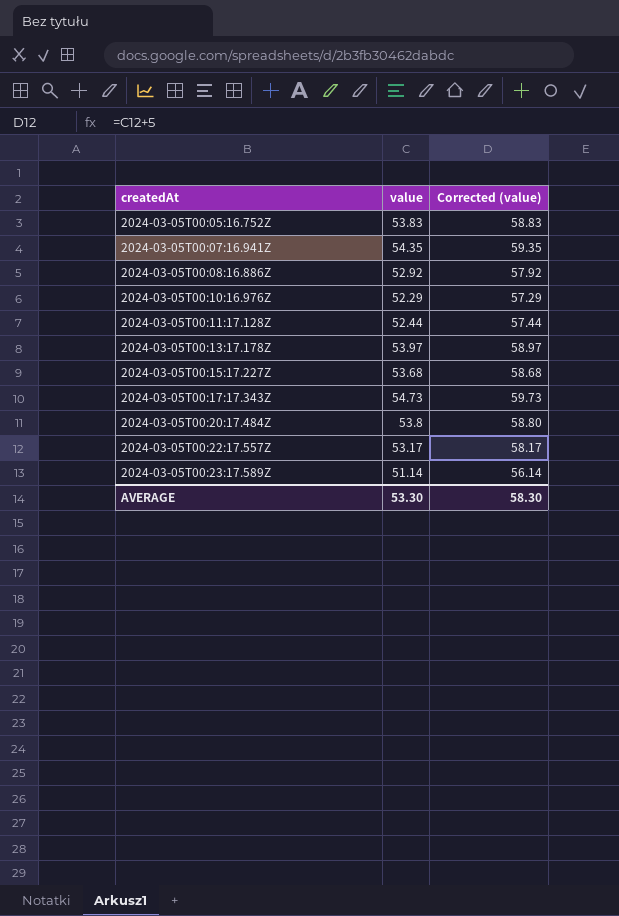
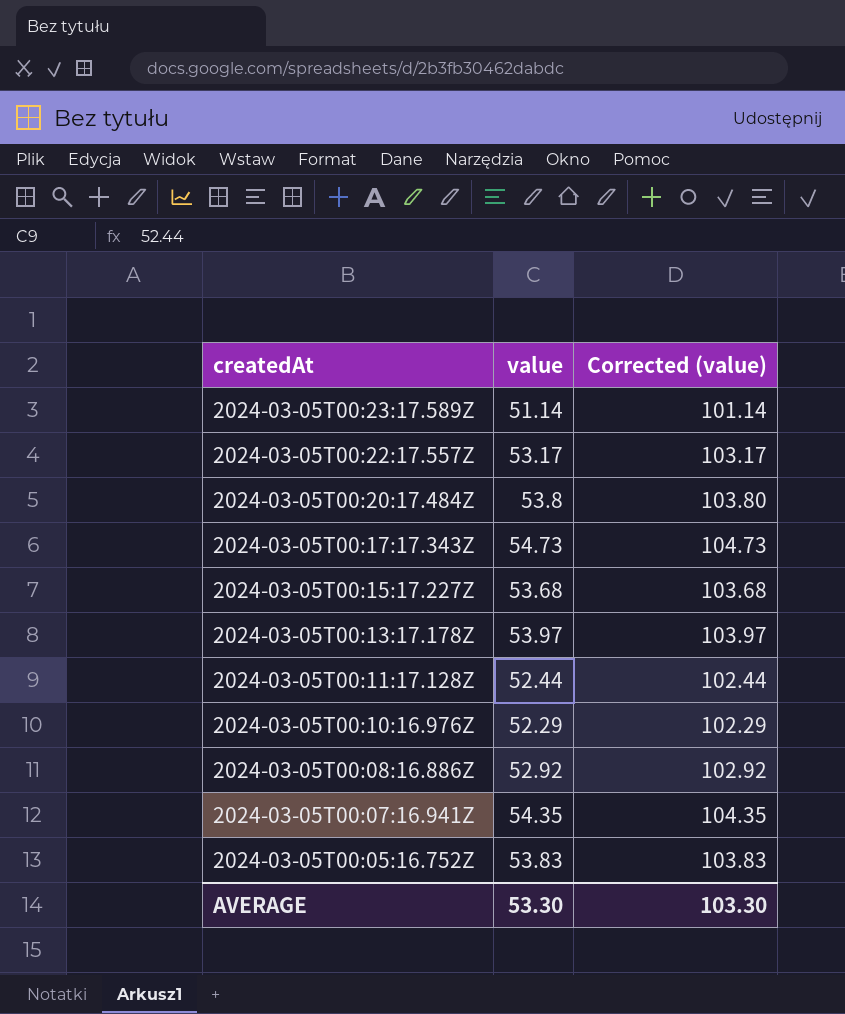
row order: createdAt ascending -> createdAt descending
column Corrected (value) | formula: [value] + 5 -> [value] + 50
AVERAGE | Corrected (value): 58.30 -> 103.30

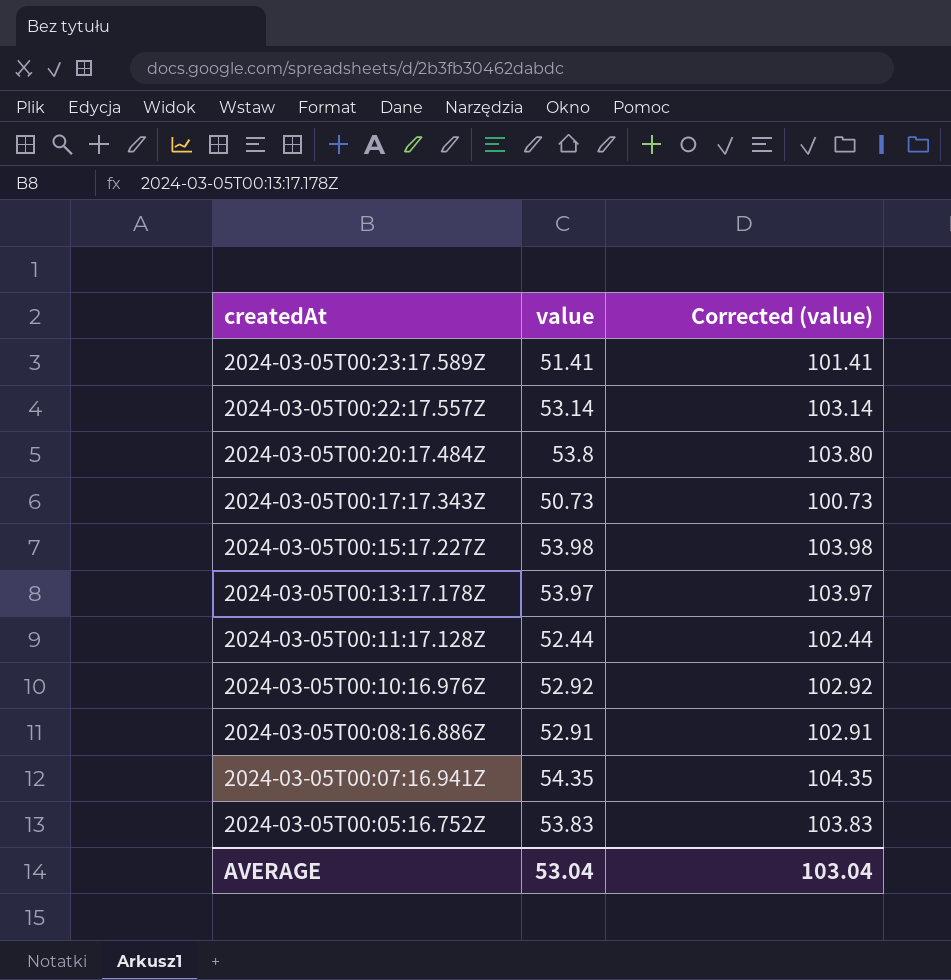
2024-03-05T00:23:17.589Z | value: 51.14 -> 51.41
2024-03-05T00:23:17.589Z | Corrected (value): 101.14 -> 101.41
2024-03-05T00:22:17.557Z | value: 53.17 -> 53.14
2024-03-05T00:22:17.557Z | Corrected (value): 103.17 -> 103.14
2024-03-05T00:17:17.343Z | value: 54.73 -> 50.73
2024-03-05T00:17:17.343Z | Corrected (value): 104.73 -> 100.73
2024-03-05T00:15:17.227Z | value: 53.68 -> 53.98
2024-03-05T00:15:17.227Z | Corrected (value): 103.68 -> 103.98
2024-03-05T00:10:16.976Z | value: 52.29 -> 52.92
2024-03-05T00:10:16.976Z | Corrected (value): 102.29 -> 102.92
2024-03-05T00:08:16.886Z | value: 52.92 -> 52.91
2024-03-05T00:08:16.886Z | Corrected (value): 102.92 -> 102.91
AVERAGE | value: 53.30 -> 53.04
AVERAGE | Corrected (value): 103.30 -> 103.04

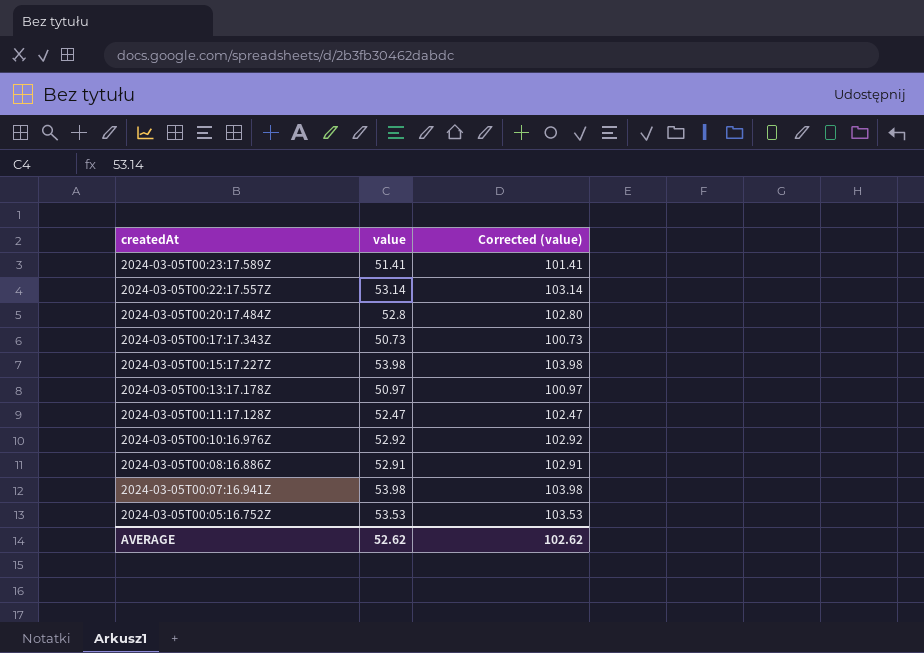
2024-03-05T00:20:17.484Z | value: 53.8 -> 52.8
2024-03-05T00:20:17.484Z | Corrected (value): 103.80 -> 102.80
2024-03-05T00:13:17.178Z | value: 53.97 -> 50.97
2024-03-05T00:13:17.178Z | Corrected (value): 103.97 -> 100.97
2024-03-05T00:11:17.128Z | value: 52.44 -> 52.47
2024-03-05T00:11:17.128Z | Corrected (value): 102.44 -> 102.47
2024-03-05T00:07:16.941Z | value: 54.35 -> 53.98
2024-03-05T00:07:16.941Z | Corrected (value): 104.35 -> 103.98
2024-03-05T00:05:16.752Z | value: 53.83 -> 53.53
2024-03-05T00:05:16.752Z | Corrected (value): 103.83 -> 103.53
AVERAGE | value: 53.04 -> 52.62
AVERAGE | Corrected (value): 103.04 -> 102.62

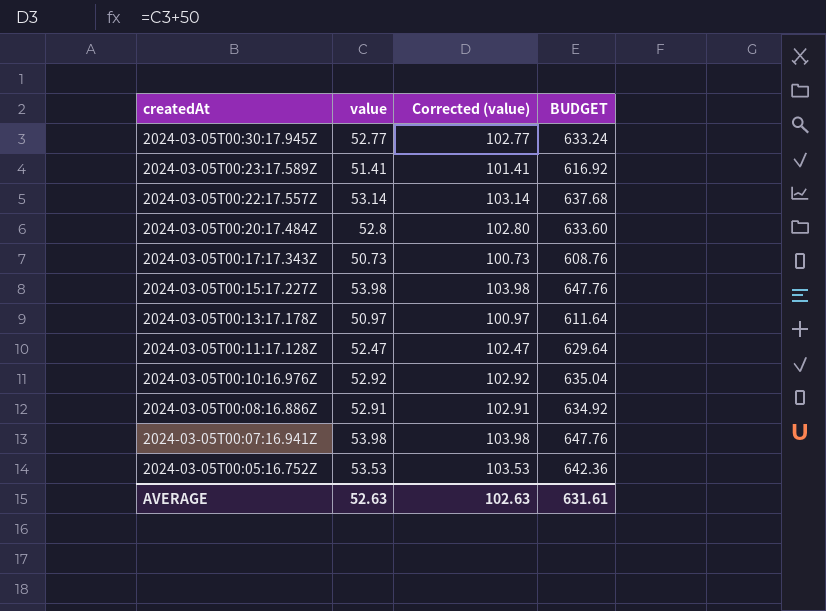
column BUDGET | formula: none -> [value] * 12
row 2024-03-05T00:30:17.945Z: none -> 52.77 | 102.77 | 633.24
AVERAGE | value: 52.62 -> 52.63
AVERAGE | Corrected (value): 102.62 -> 102.63

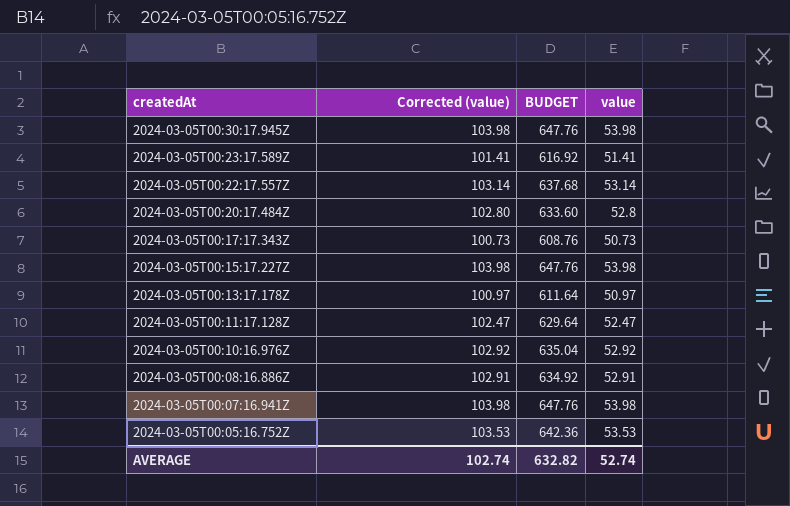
column value | position: 2 -> 4
2024-03-05T00:30:17.945Z | Corrected (value): 102.77 -> 103.98
2024-03-05T00:30:17.945Z | BUDGET: 633.24 -> 647.76
2024-03-05T00:30:17.945Z | value: 52.77 -> 53.98
AVERAGE | Corrected (value): 102.63 -> 102.74
AVERAGE | BUDGET: 631.61 -> 632.82
AVERAGE | value: 52.63 -> 52.74

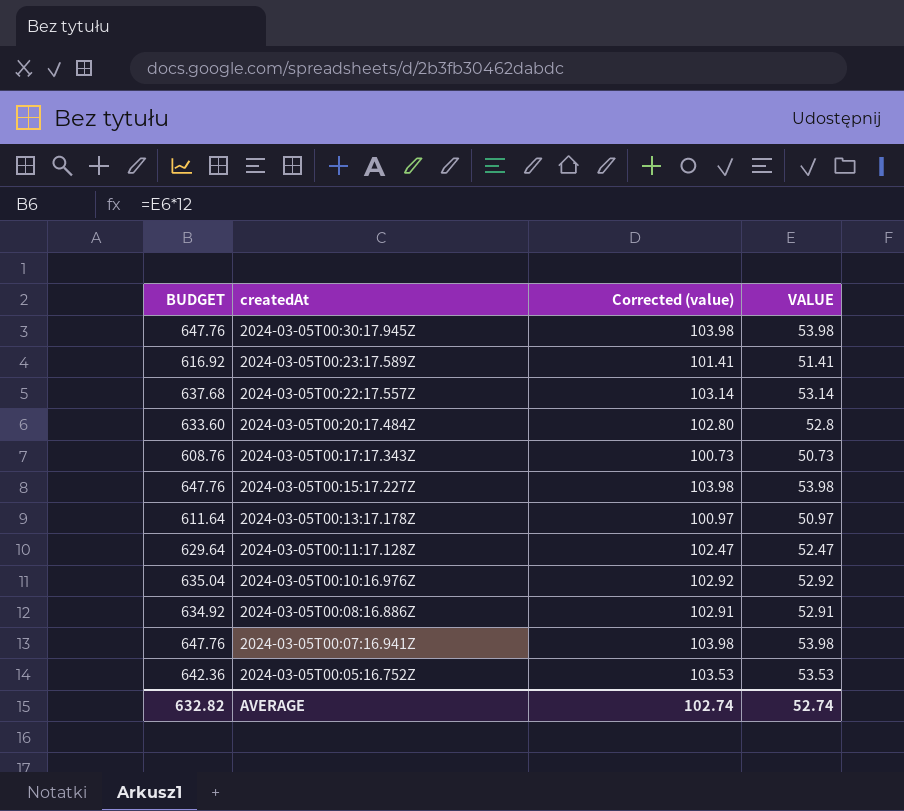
column BUDGET | position: 3 -> 1
column name: value -> VALUE

